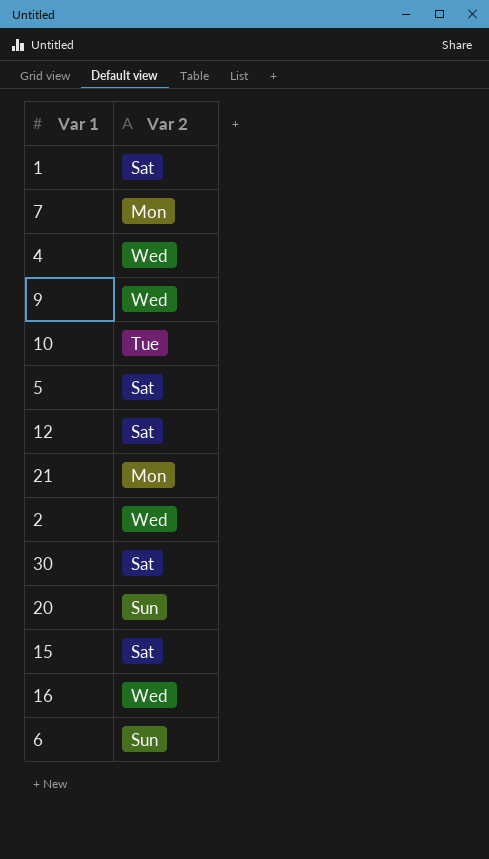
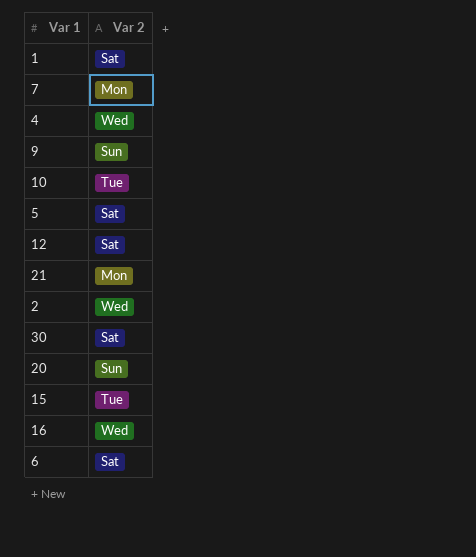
9 | Var 2: Wed -> Sun
15 | Var 2: Sat -> Tue
6 | Var 2: Sun -> Sat

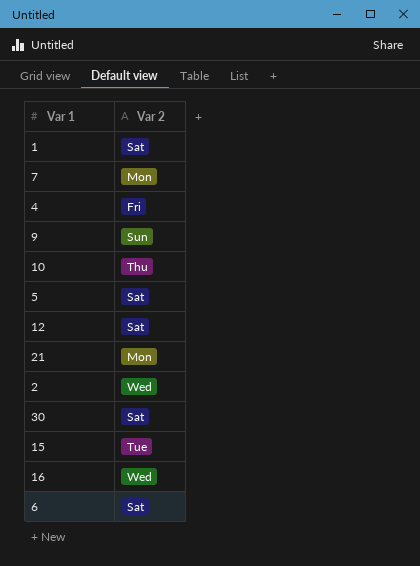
row 20: Sun -> none
4 | Var 2: Wed -> Fri
10 | Var 2: Tue -> Thu

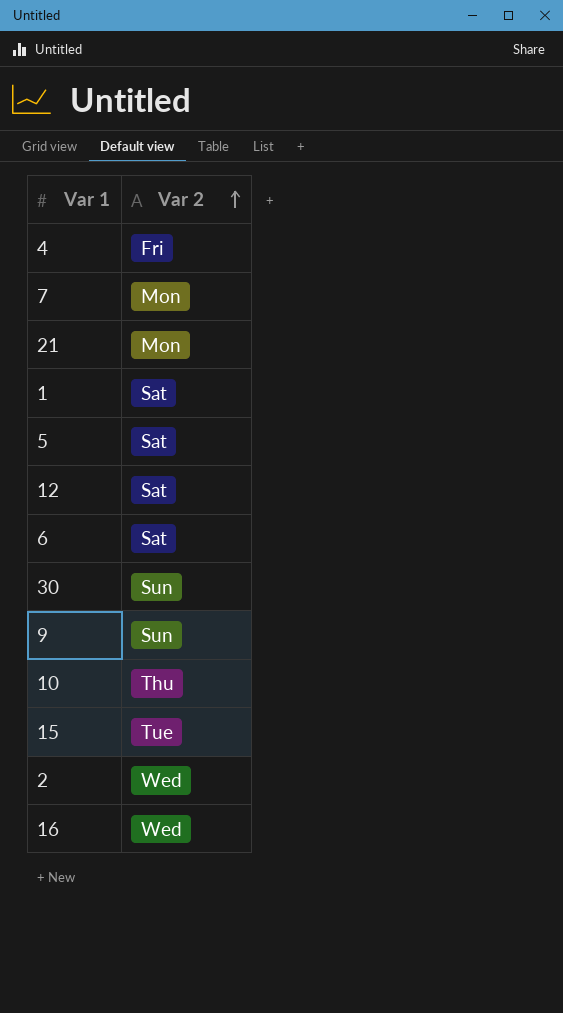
row order: none -> Var 2 ascending
30 | Var 2: Sat -> Sun

